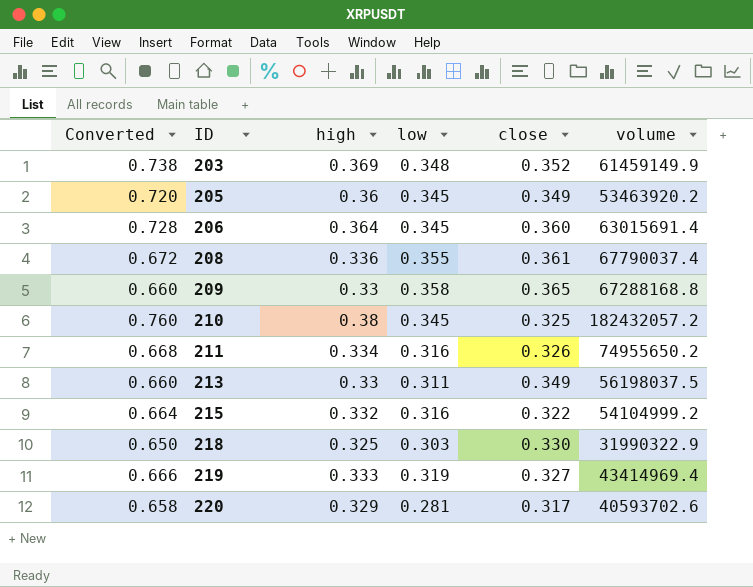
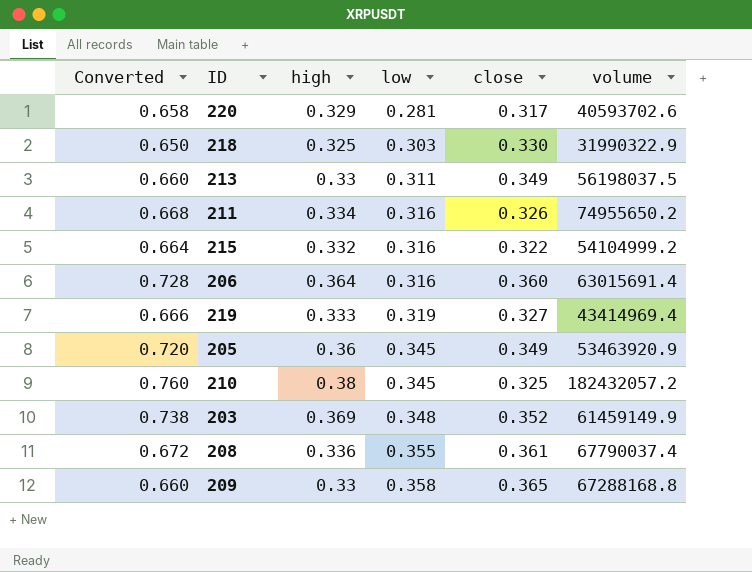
row order: ID ascending -> low ascending
206 | low: 0.345 -> 0.316
205 | volume: 53463920.2 -> 53463920.9

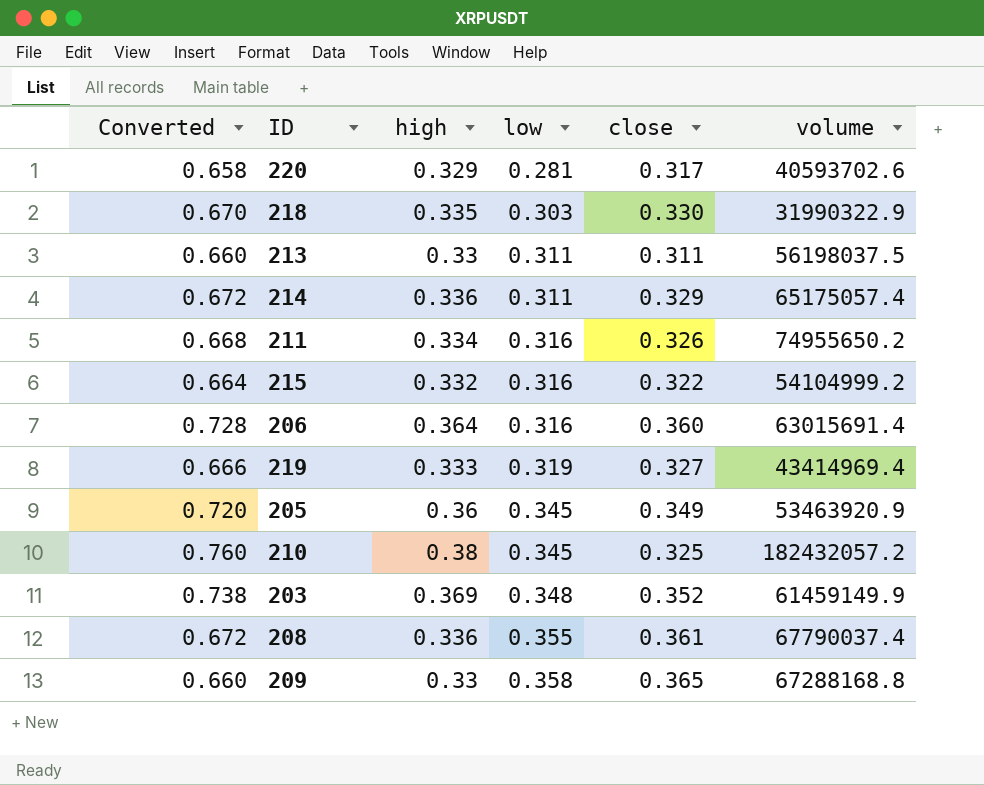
218 | Converted: 0.650 -> 0.670
218 | high: 0.325 -> 0.335
213 | close: 0.349 -> 0.311
row 214: none -> 0.672 | 0.336 | 0.311 | 0.329 | 65175057.4

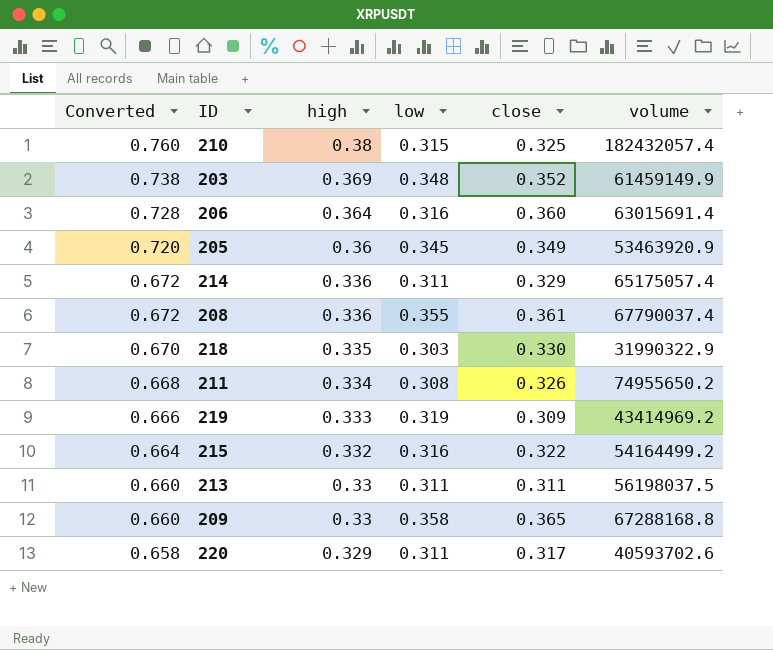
row order: low ascending -> Converted descending
210 | low: 0.345 -> 0.315
210 | volume: 182432057.2 -> 182432057.4
211 | low: 0.316 -> 0.308
219 | close: 0.327 -> 0.309
219 | volume: 43414969.4 -> 43414969.2
215 | volume: 54104999.2 -> 54164499.2
220 | low: 0.281 -> 0.311

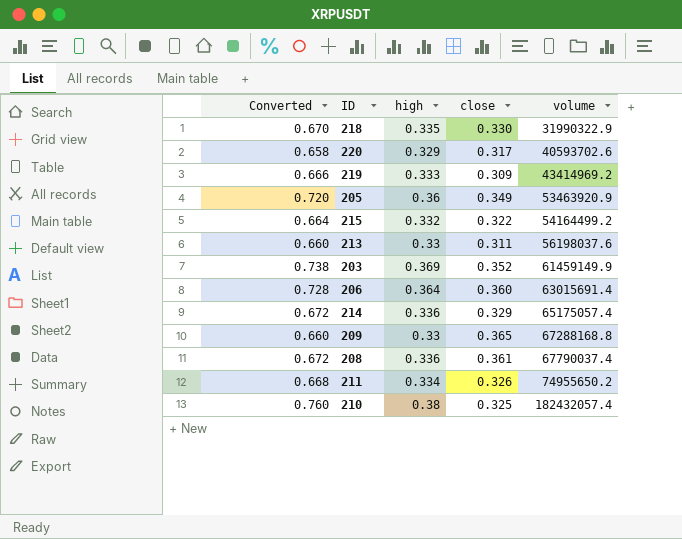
row order: Converted descending -> volume ascending
column low | position: 4 -> none
213 | volume: 56198037.5 -> 56198037.6

